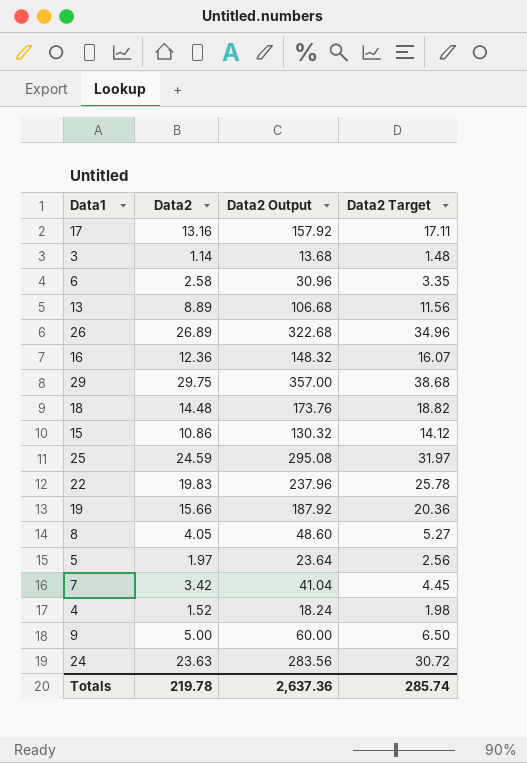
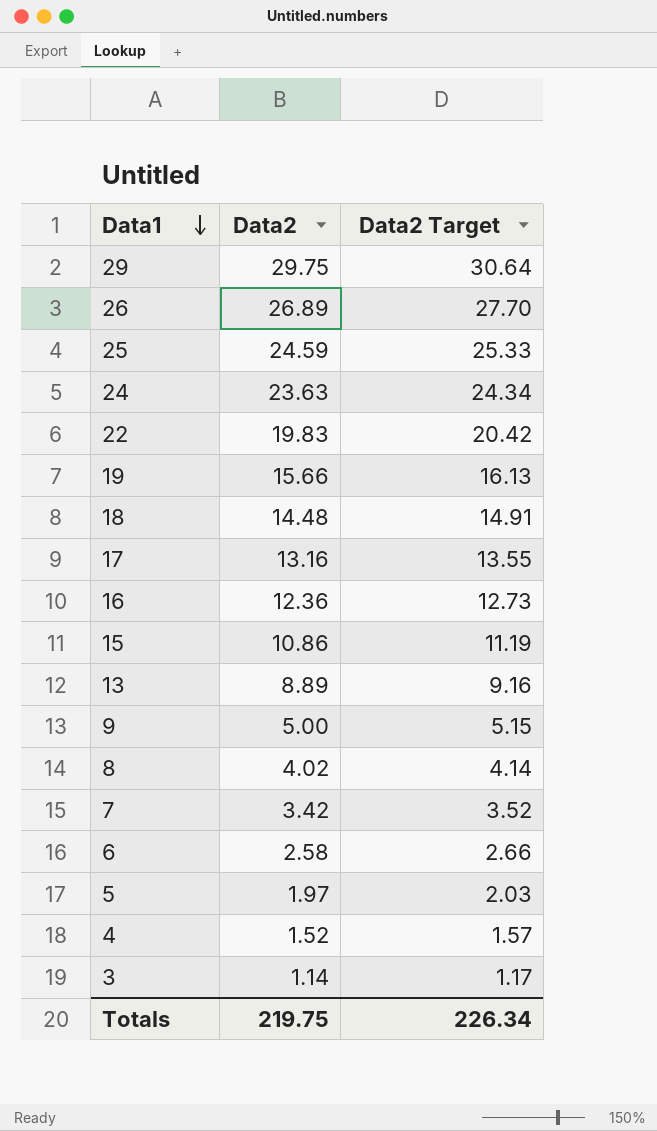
row order: none -> Data1 descending
column Data2 Output | formula: [Data2] * 12 -> none
column Data2 Target | formula: [Data2] * 1.3 -> [Data2] * 1.03
8 | Data2: 4.05 -> 4.02
Totals | Data2: 219.78 -> 219.75
Totals | Data2 Target: 285.74 -> 226.34

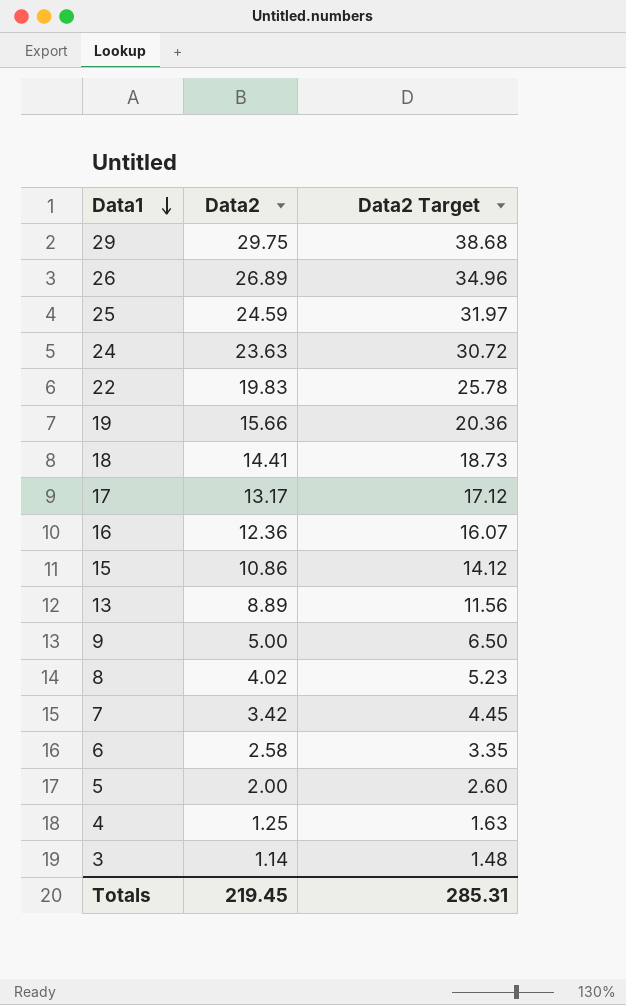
column Data2 Target | formula: [Data2] * 1.03 -> [Data2] * 1.3
18 | Data2: 14.48 -> 14.41
17 | Data2: 13.16 -> 13.17
5 | Data2: 1.97 -> 2.00
4 | Data2: 1.52 -> 1.25
Totals | Data2: 219.75 -> 219.45
Totals | Data2 Target: 226.34 -> 285.31

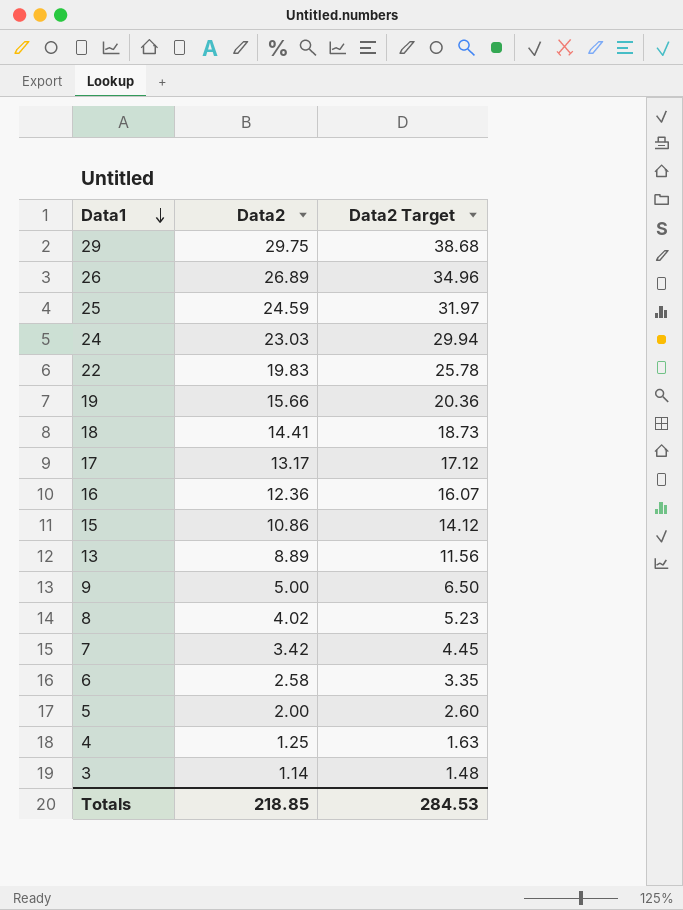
24 | Data2: 23.63 -> 23.03
24 | Data2 Target: 30.72 -> 29.94
Totals | Data2: 219.45 -> 218.85
Totals | Data2 Target: 285.31 -> 284.53

